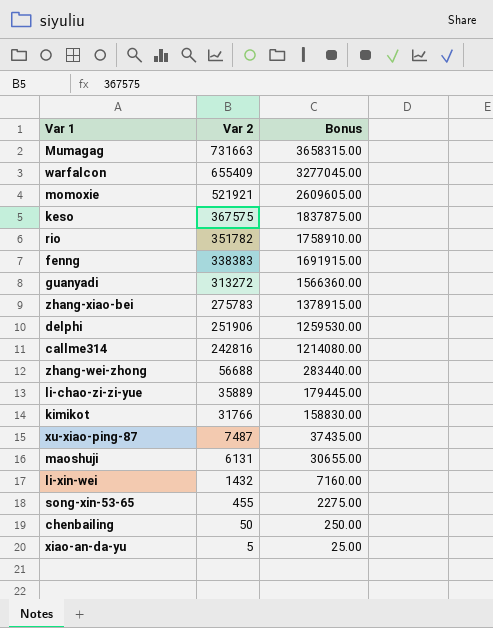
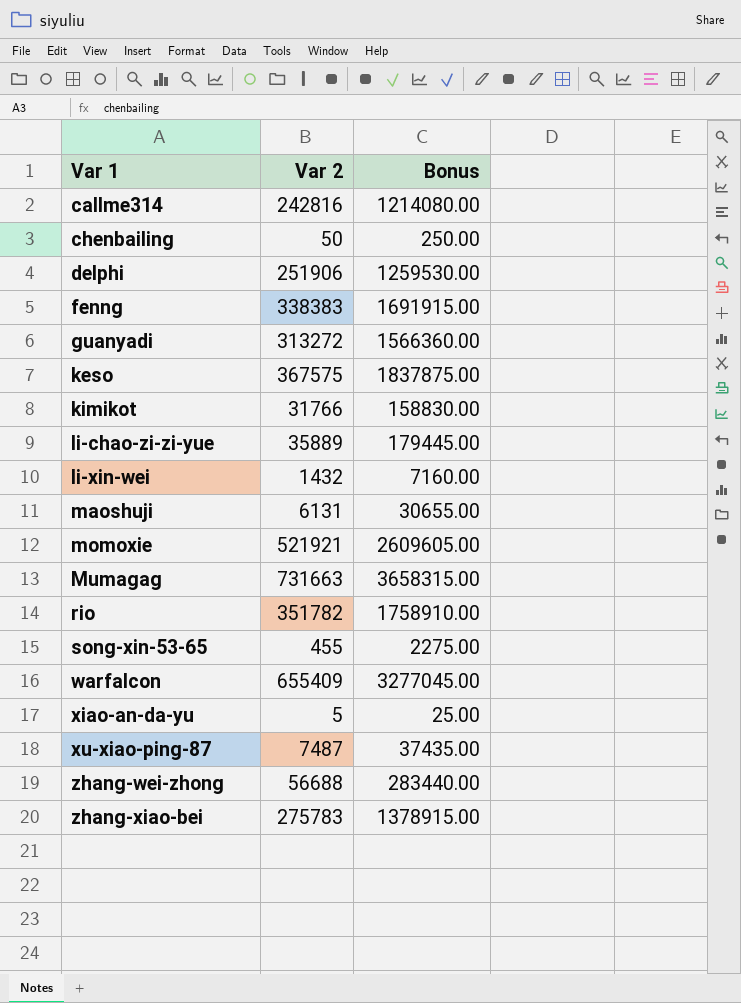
row order: Var 2 descending -> Var 1 ascending

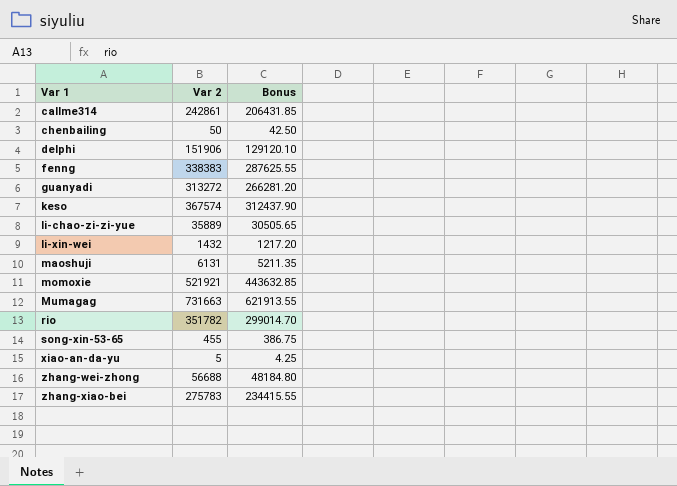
column Bonus | formula: [Var 2] * 5 -> [Var 2] * 0.85
row kimikot: 31766 | 158830.00 -> none
row warfalcon: 655409 | 3277045.00 -> none
row xu-xiao-ping-87: 7487 | 37435.00 -> none
callme314 | Var 2: 242816 -> 242861
delphi | Var 2: 251906 -> 151906
keso | Var 2: 367575 -> 367574

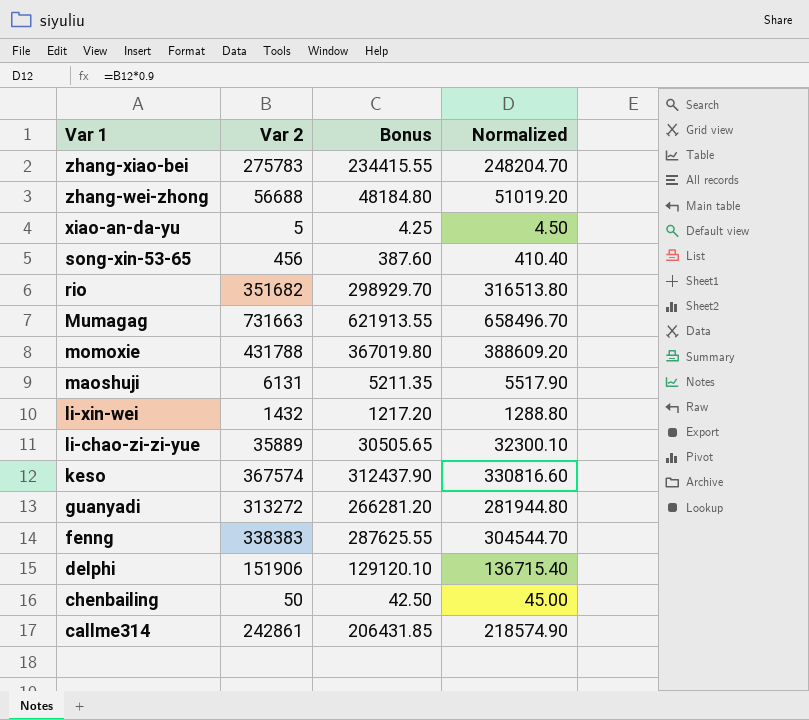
row order: Var 1 ascending -> Var 1 descending
column Normalized | formula: none -> [Var 2] * 0.9
song-xin-53-65 | Var 2: 455 -> 456
song-xin-53-65 | Bonus: 386.75 -> 387.60
rio | Var 2: 351782 -> 351682
rio | Bonus: 299014.70 -> 298929.70
momoxie | Var 2: 521921 -> 431788
momoxie | Bonus: 443632.85 -> 367019.80

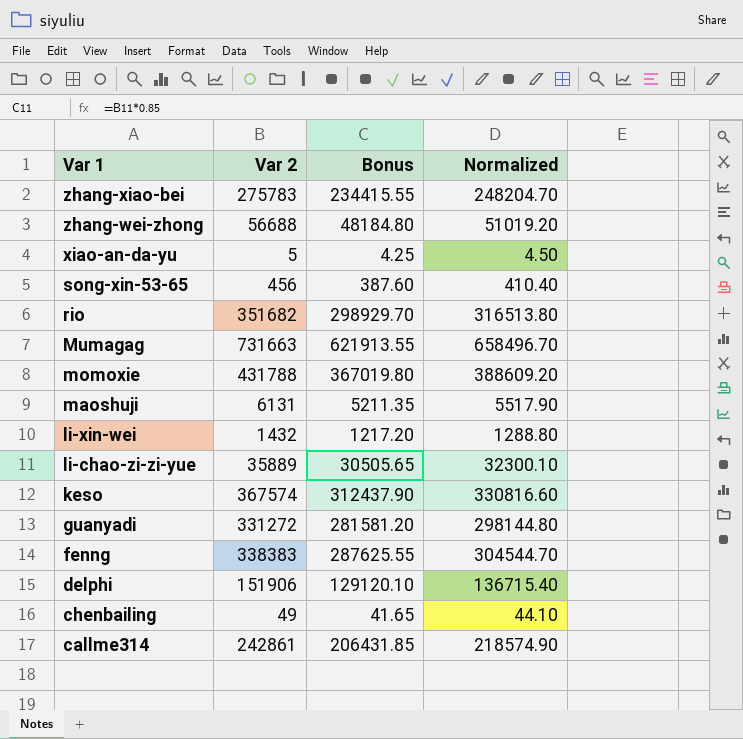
guanyadi | Var 2: 313272 -> 331272
guanyadi | Bonus: 266281.20 -> 281581.20
guanyadi | Normalized: 281944.80 -> 298144.80
chenbailing | Var 2: 50 -> 49
chenbailing | Bonus: 42.50 -> 41.65
chenbailing | Normalized: 45.00 -> 44.10

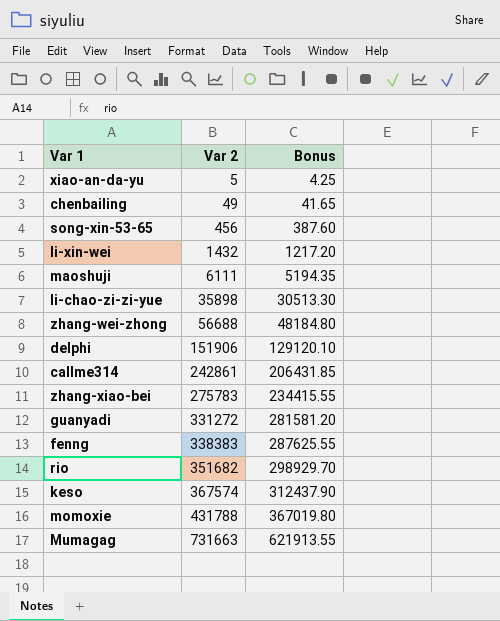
row order: Var 1 descending -> Var 2 ascending
column Normalized | formula: [Var 2] * 0.9 -> none
maoshuji | Var 2: 6131 -> 6111
maoshuji | Bonus: 5211.35 -> 5194.35
li-chao-zi-zi-yue | Var 2: 35889 -> 35898
li-chao-zi-zi-yue | Bonus: 30505.65 -> 30513.30

